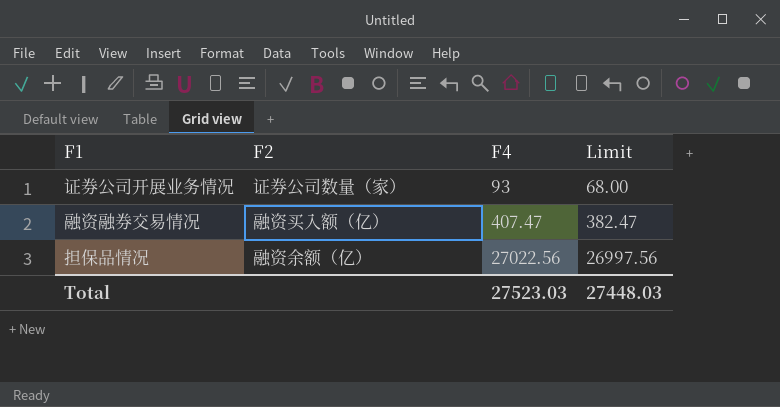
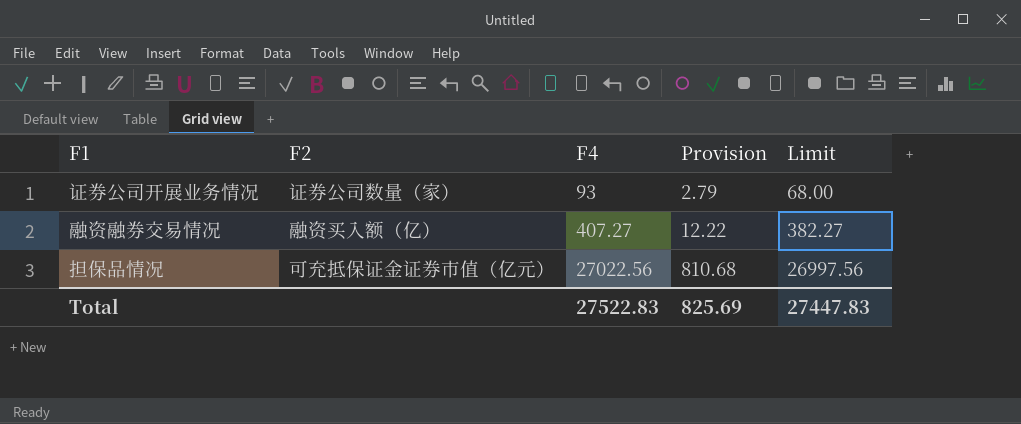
column Provision | formula: none -> [F4] * 0.03
融资融券交易情况 | F4: 407.47 -> 407.27
融资融券交易情况 | Limit: 382.47 -> 382.27
担保品情况 | F2: 融资余额（亿） -> 可充抵保证金证券市值（亿元）
Total | F4: 27523.03 -> 27522.83
Total | Limit: 27448.03 -> 27447.83

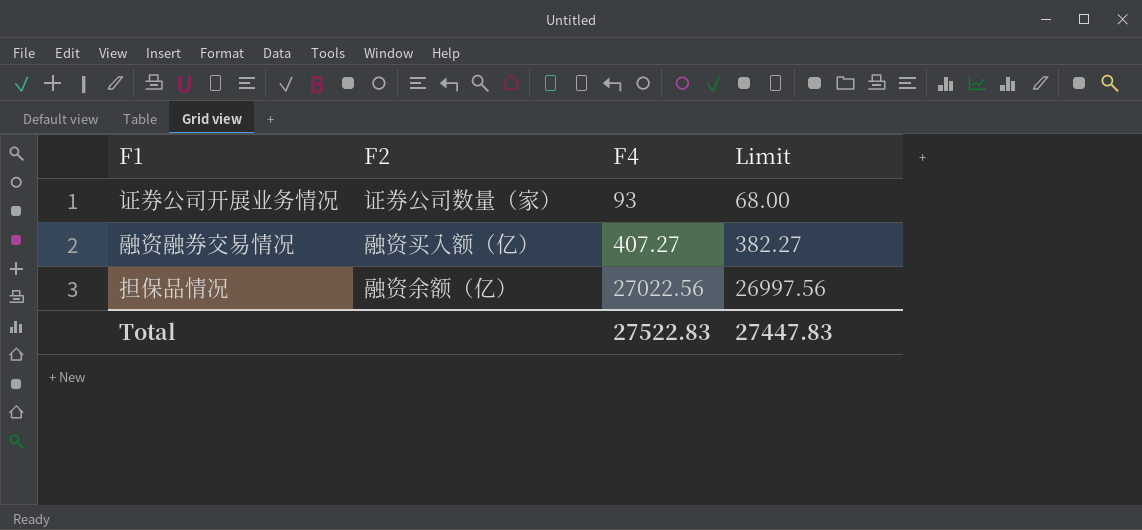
column Provision | formula: [F4] * 0.03 -> none
担保品情况 | F2: 可充抵保证金证券市值（亿元） -> 融资余额（亿）

